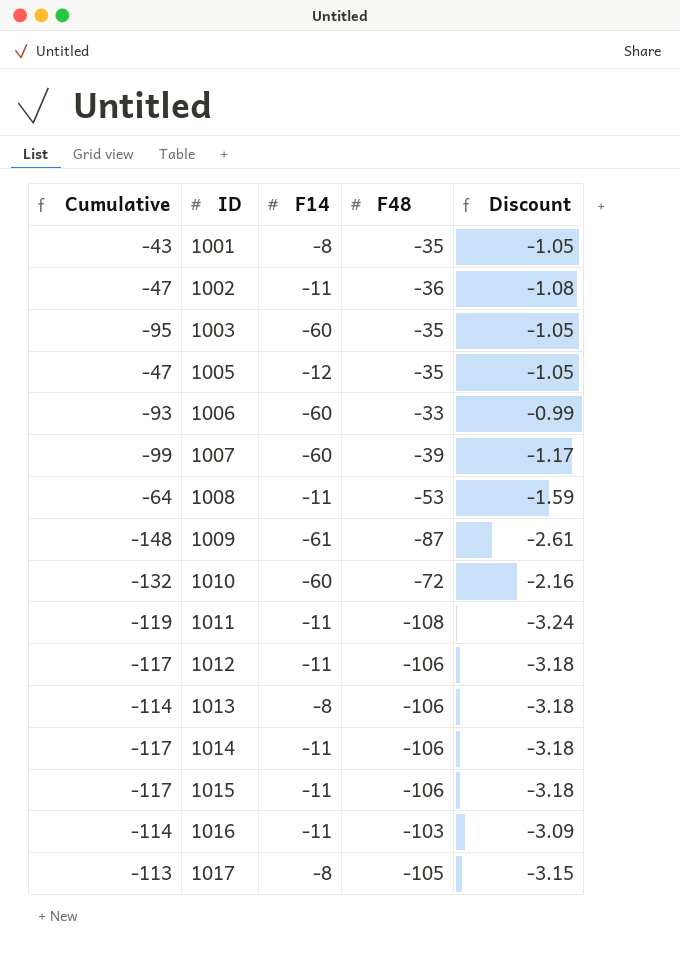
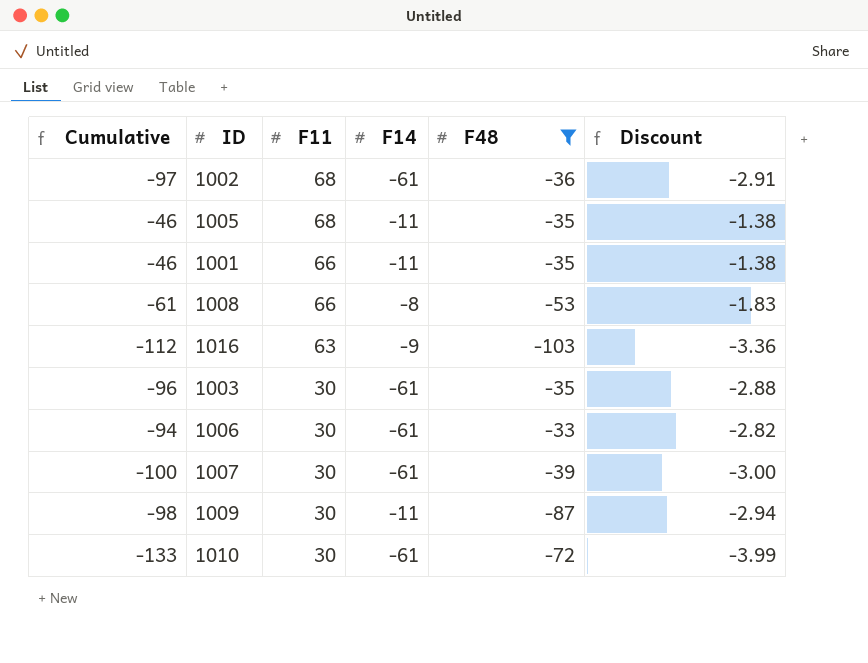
filter: none -> F48 >= -103
row order: ID ascending -> F11 descending
column F11 | position: none -> 3
column Discount | formula: [F48] * 0.03 -> [Cumulative] * 0.03
1002 | Cumulative: -47 -> -97
1002 | F14: -11 -> -61
1005 | Cumulative: -47 -> -46
1005 | F14: -12 -> -11
1001 | Cumulative: -43 -> -46
1001 | F14: -8 -> -11
1008 | Cumulative: -64 -> -61
1008 | F14: -11 -> -8
1016 | Cumulative: -114 -> -112
1016 | F14: -11 -> -9
1003 | Cumulative: -95 -> -96
1003 | F14: -60 -> -61
1006 | Cumulative: -93 -> -94
1006 | F14: -60 -> -61
1007 | Cumulative: -99 -> -100
1007 | F14: -60 -> -61
1009 | Cumulative: -148 -> -98
1009 | F14: -61 -> -11
1010 | Cumulative: -132 -> -133
1010 | F14: -60 -> -61

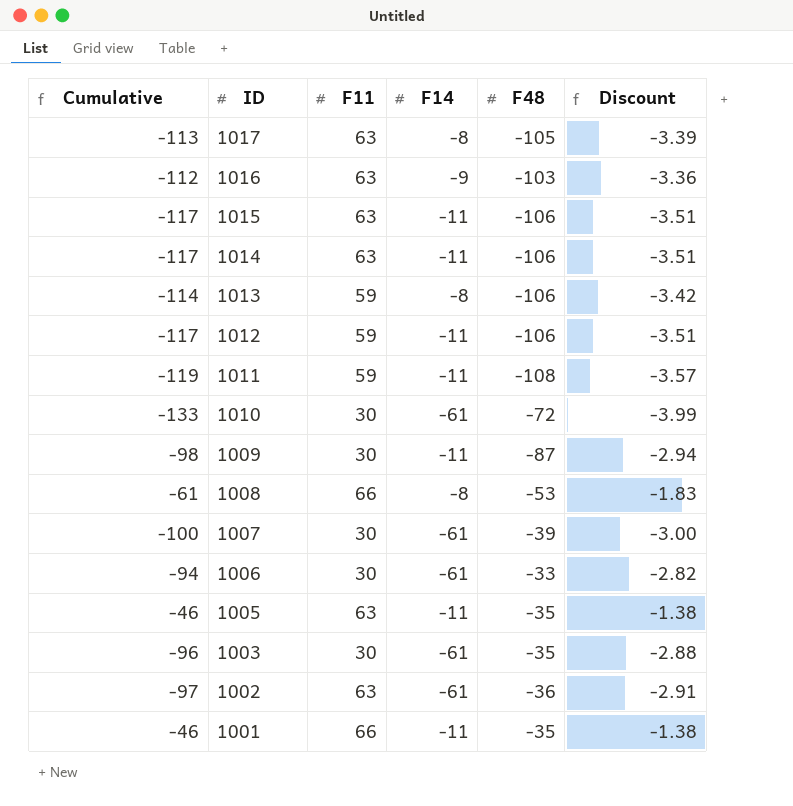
filter: F48 >= -103 -> none
row order: F11 descending -> ID descending
1005 | F11: 68 -> 63
1002 | F11: 68 -> 63

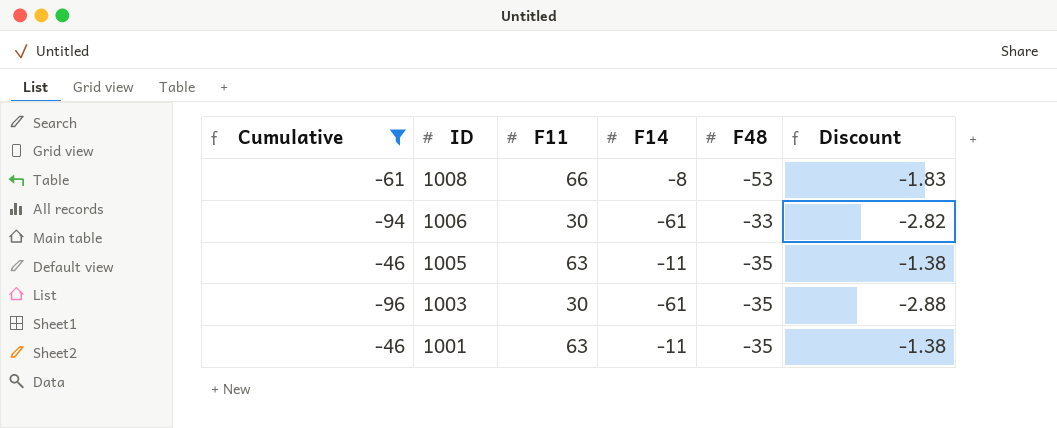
filter: none -> Cumulative >= -96
1001 | F11: 66 -> 63

